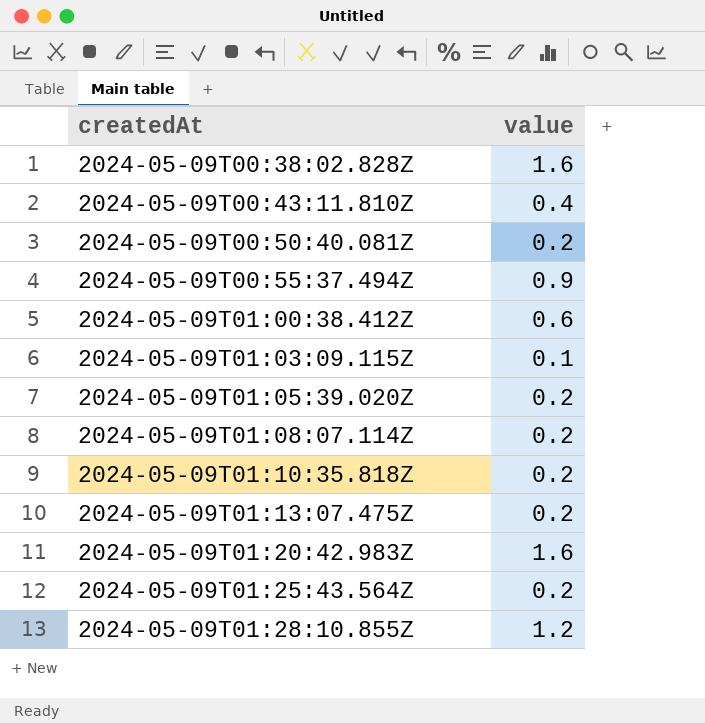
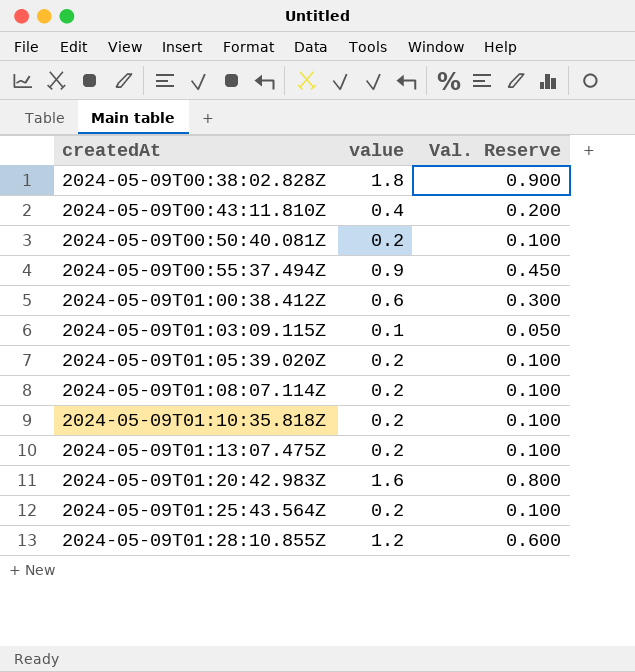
column Val. Reserve | formula: none -> [value] * 0.5
2024-05-09T00:38:02.828Z | value: 1.6 -> 1.8

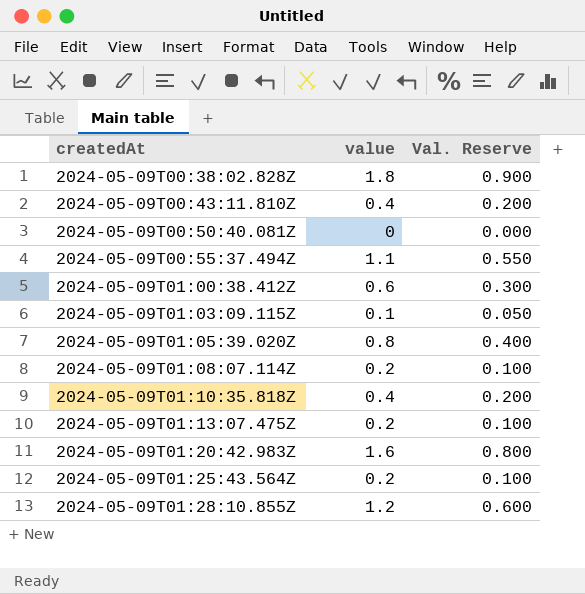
2024-05-09T00:50:40.081Z | value: 0.2 -> 0
2024-05-09T00:50:40.081Z | Val. Reserve: 0.100 -> 0.000
2024-05-09T00:55:37.494Z | value: 0.9 -> 1.1
2024-05-09T00:55:37.494Z | Val. Reserve: 0.450 -> 0.550
2024-05-09T01:05:39.020Z | value: 0.2 -> 0.8
2024-05-09T01:05:39.020Z | Val. Reserve: 0.100 -> 0.400
2024-05-09T01:10:35.818Z | value: 0.2 -> 0.4
2024-05-09T01:10:35.818Z | Val. Reserve: 0.100 -> 0.200

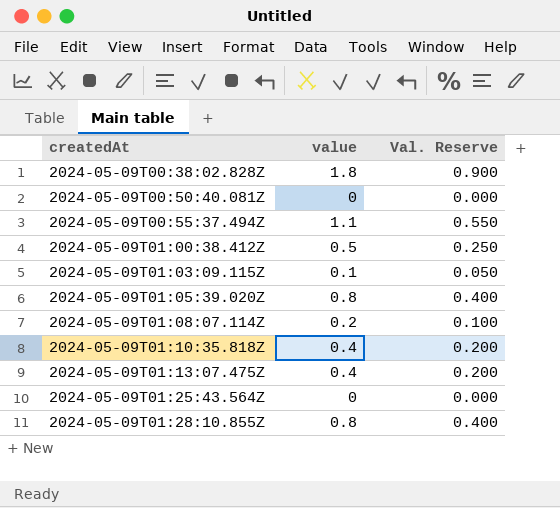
row 2024-05-09T00:43:11.810Z: 0.4 | 0.200 -> none
row 2024-05-09T01:20:42.983Z: 1.6 | 0.800 -> none
2024-05-09T01:00:38.412Z | value: 0.6 -> 0.5
2024-05-09T01:00:38.412Z | Val. Reserve: 0.300 -> 0.250
2024-05-09T01:13:07.475Z | value: 0.2 -> 0.4
2024-05-09T01:13:07.475Z | Val. Reserve: 0.100 -> 0.200
2024-05-09T01:25:43.564Z | value: 0.2 -> 0
2024-05-09T01:25:43.564Z | Val. Reserve: 0.100 -> 0.000
2024-05-09T01:28:10.855Z | value: 1.2 -> 0.8
2024-05-09T01:28:10.855Z | Val. Reserve: 0.600 -> 0.400

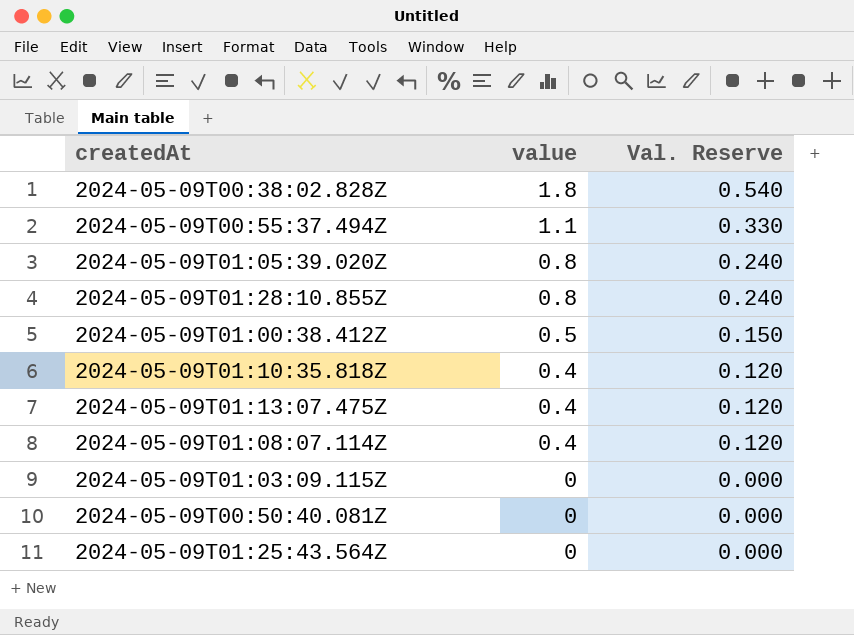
row order: createdAt ascending -> value descending
column Val. Reserve | formula: [value] * 0.5 -> [value] * 0.3
2024-05-09T01:08:07.114Z | value: 0.2 -> 0.4
2024-05-09T01:03:09.115Z | value: 0.1 -> 0

